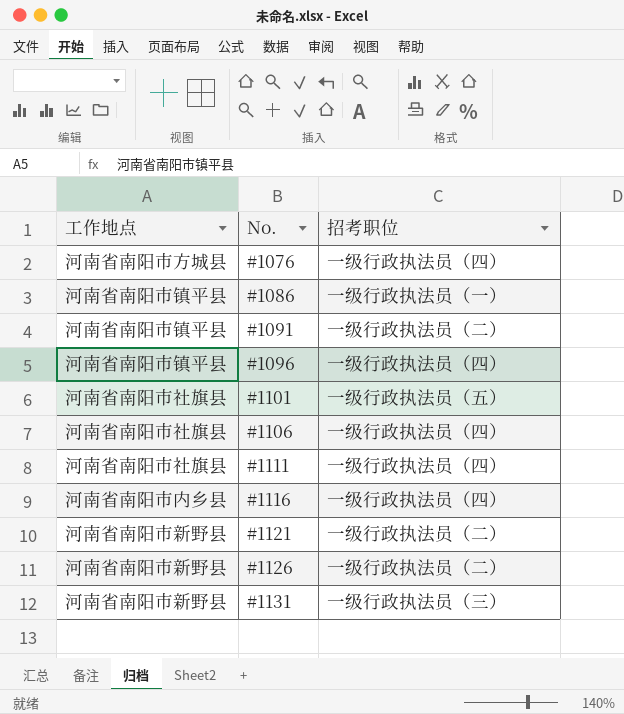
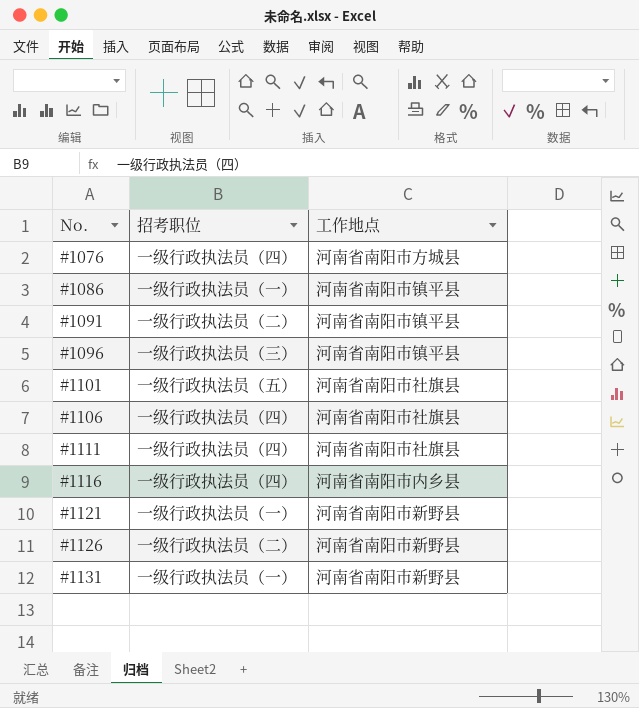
column 工作地点 | position: 1 -> 3
#1096 | 招考职位: 一级行政执法员（四） -> 一级行政执法员（三）
#1121 | 招考职位: 一级行政执法员（二） -> 一级行政执法员（一）
#1131 | 招考职位: 一级行政执法员（三） -> 一级行政执法员（一）

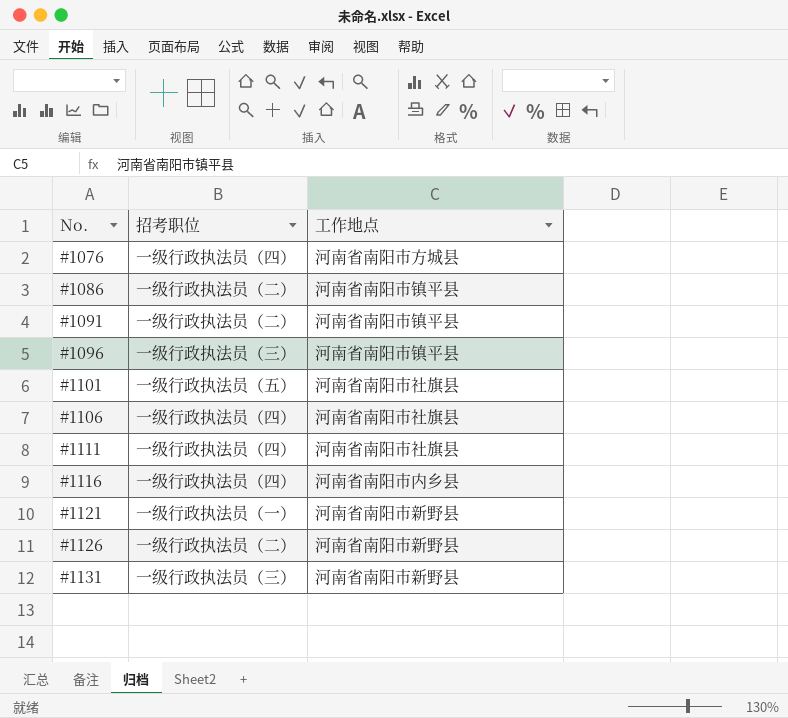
#1086 | 招考职位: 一级行政执法员（一） -> 一级行政执法员（二）
#1131 | 招考职位: 一级行政执法员（一） -> 一级行政执法员（三）

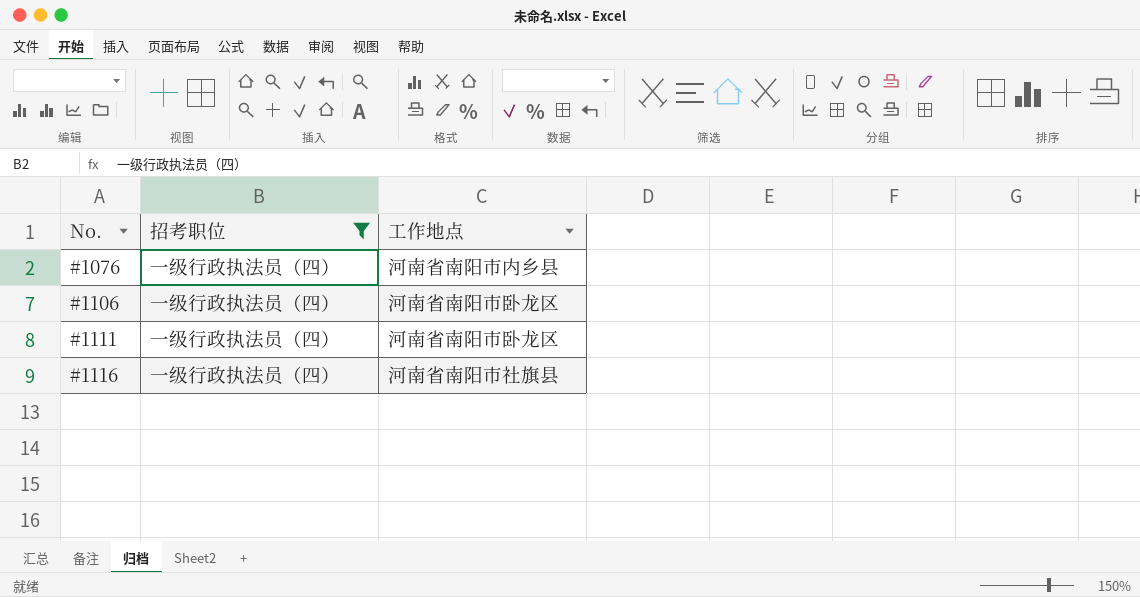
filter: none -> 招考职位 = 一级行政执法员（四）
#1076 | 工作地点: 河南省南阳市方城县 -> 河南省南阳市内乡县
#1106 | 工作地点: 河南省南阳市社旗县 -> 河南省南阳市卧龙区
#1111 | 工作地点: 河南省南阳市社旗县 -> 河南省南阳市卧龙区
#1116 | 工作地点: 河南省南阳市内乡县 -> 河南省南阳市社旗县

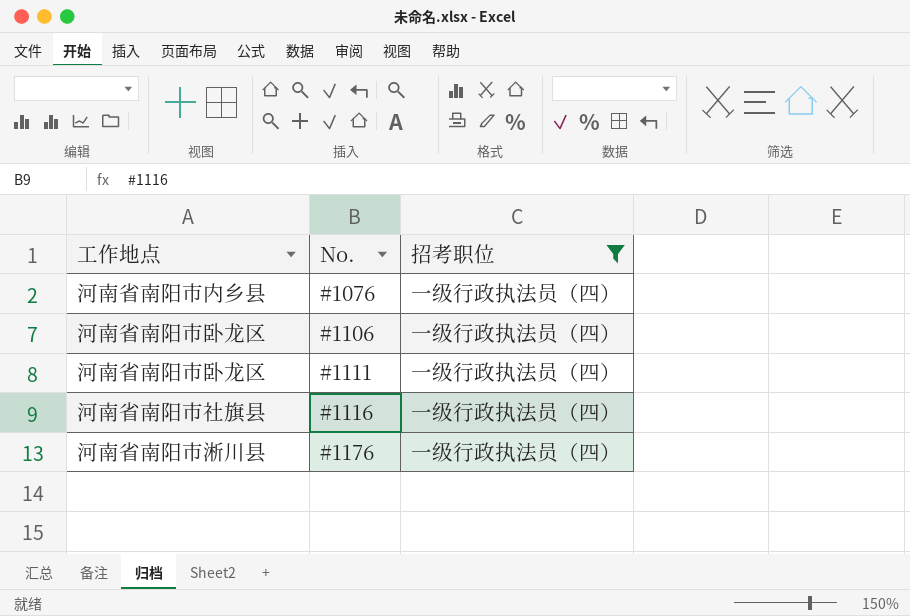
column 工作地点 | position: 3 -> 1
row #1176: none -> 河南省南阳市淅川县 | 一级行政执法员（四）

